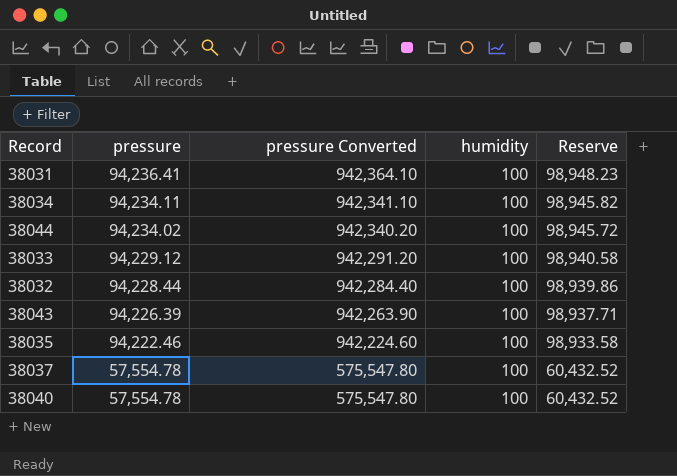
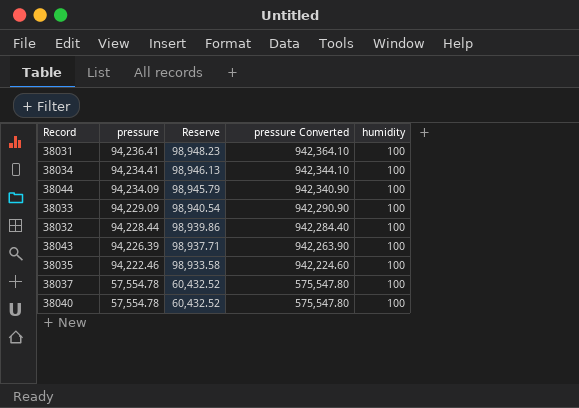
column Reserve | position: 5 -> 3
38034 | pressure: 94,234.11 -> 94,234.41
38034 | Reserve: 98,945.82 -> 98,946.13
38034 | pressure Converted: 942,341.10 -> 942,344.10
38044 | pressure: 94,234.02 -> 94,234.09
38044 | Reserve: 98,945.72 -> 98,945.79
38044 | pressure Converted: 942,340.20 -> 942,340.90
38033 | pressure: 94,229.12 -> 94,229.09
38033 | Reserve: 98,940.58 -> 98,940.54
38033 | pressure Converted: 942,291.20 -> 942,290.90

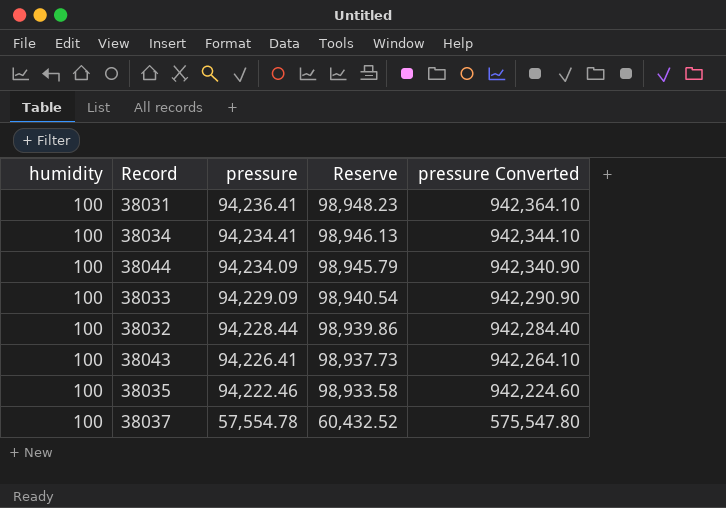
column humidity | position: 5 -> 1
row 38040: 57,554.78 | 60,432.52 | 575,547.80 | 100 -> none
38043 | pressure: 94,226.39 -> 94,226.41
38043 | Reserve: 98,937.71 -> 98,937.73
38043 | pressure Converted: 942,263.90 -> 942,264.10

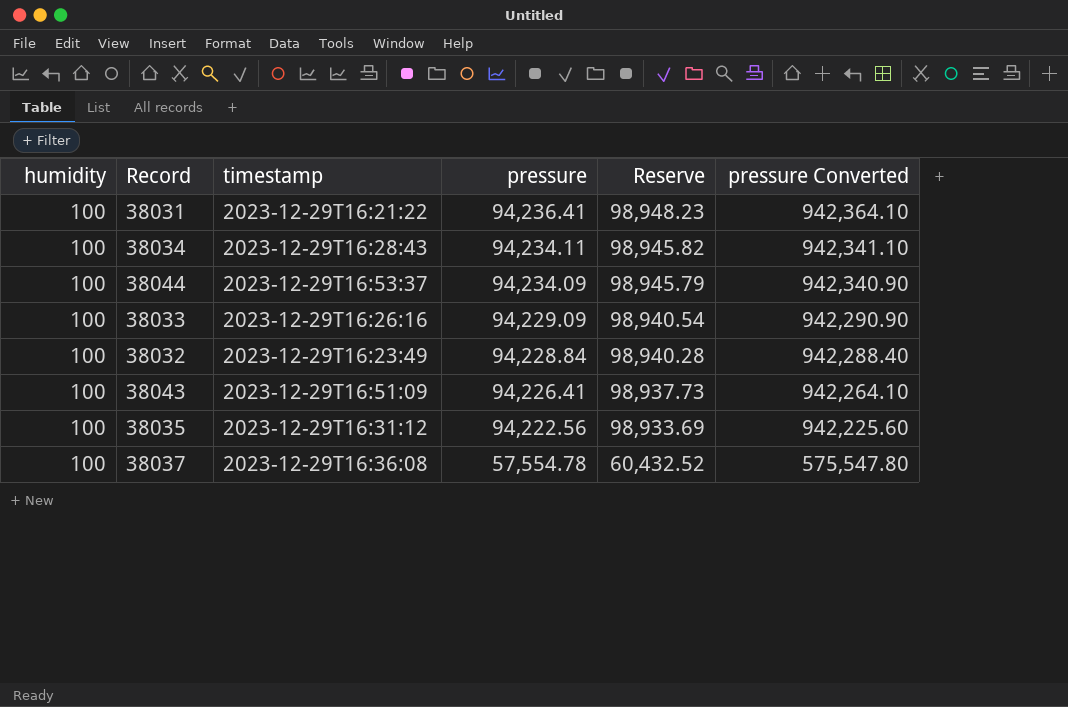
column timestamp | position: none -> 3
38034 | pressure: 94,234.41 -> 94,234.11
38034 | Reserve: 98,946.13 -> 98,945.82
38034 | pressure Converted: 942,344.10 -> 942,341.10
38032 | pressure: 94,228.44 -> 94,228.84
38032 | Reserve: 98,939.86 -> 98,940.28
38032 | pressure Converted: 942,284.40 -> 942,288.40
38035 | pressure: 94,222.46 -> 94,222.56
38035 | Reserve: 98,933.58 -> 98,933.69
38035 | pressure Converted: 942,224.60 -> 942,225.60

